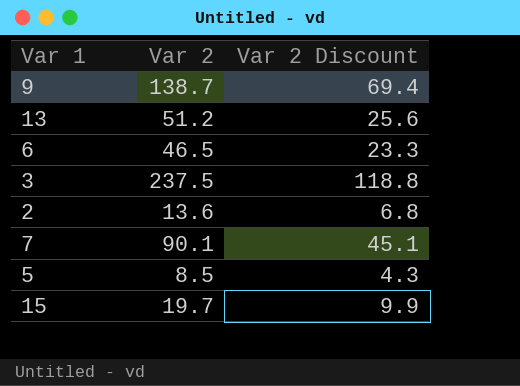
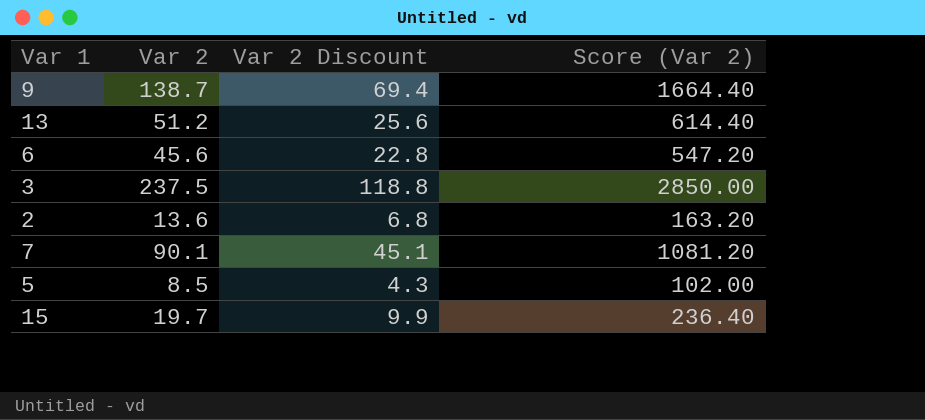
column Score (Var 2) | formula: none -> [Var 2] * 12
6 | Var 2: 46.5 -> 45.6
6 | Var 2 Discount: 23.3 -> 22.8

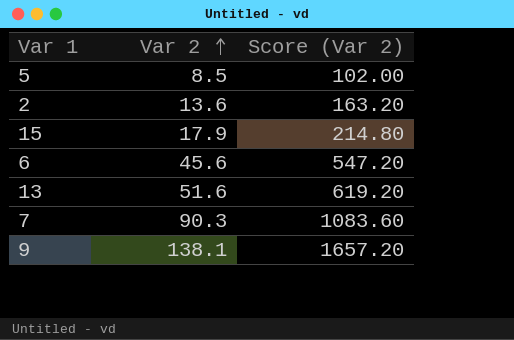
row order: none -> Var 2 ascending
column Var 2 Discount | formula: [Var 2] * 0.5 -> none
row 3: 237.5 | 118.8 | 2850.00 -> none
15 | Var 2: 19.7 -> 17.9
15 | Score (Var 2): 236.40 -> 214.80
13 | Var 2: 51.2 -> 51.6
13 | Score (Var 2): 614.40 -> 619.20
7 | Var 2: 90.1 -> 90.3
7 | Score (Var 2): 1081.20 -> 1083.60
9 | Var 2: 138.7 -> 138.1
9 | Score (Var 2): 1664.40 -> 1657.20

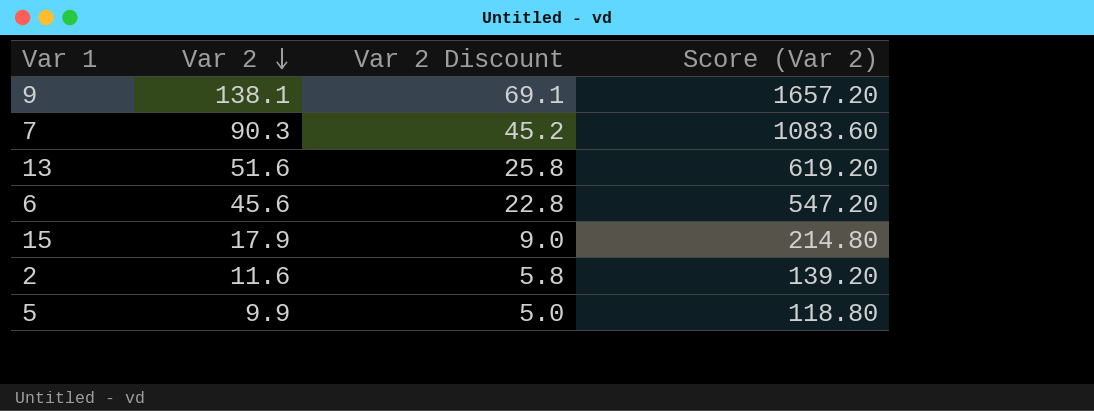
row order: Var 2 ascending -> Var 2 descending
column Var 2 Discount | formula: none -> [Var 2] * 0.5
2 | Var 2: 13.6 -> 11.6
2 | Score (Var 2): 163.20 -> 139.20
5 | Var 2: 8.5 -> 9.9
5 | Score (Var 2): 102.00 -> 118.80

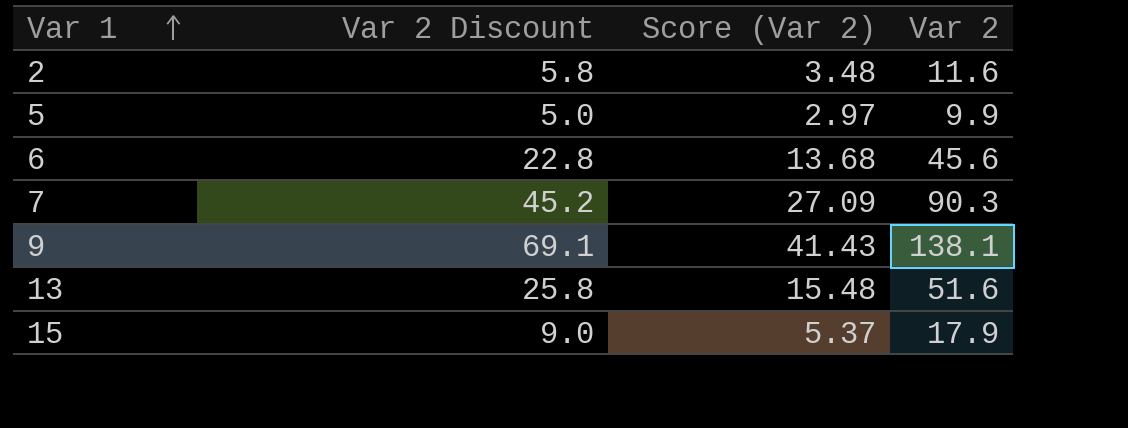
row order: Var 2 descending -> Var 1 ascending
column Score (Var 2) | formula: [Var 2] * 12 -> [Var 2] * 0.3
column Var 2 | position: 2 -> 4

